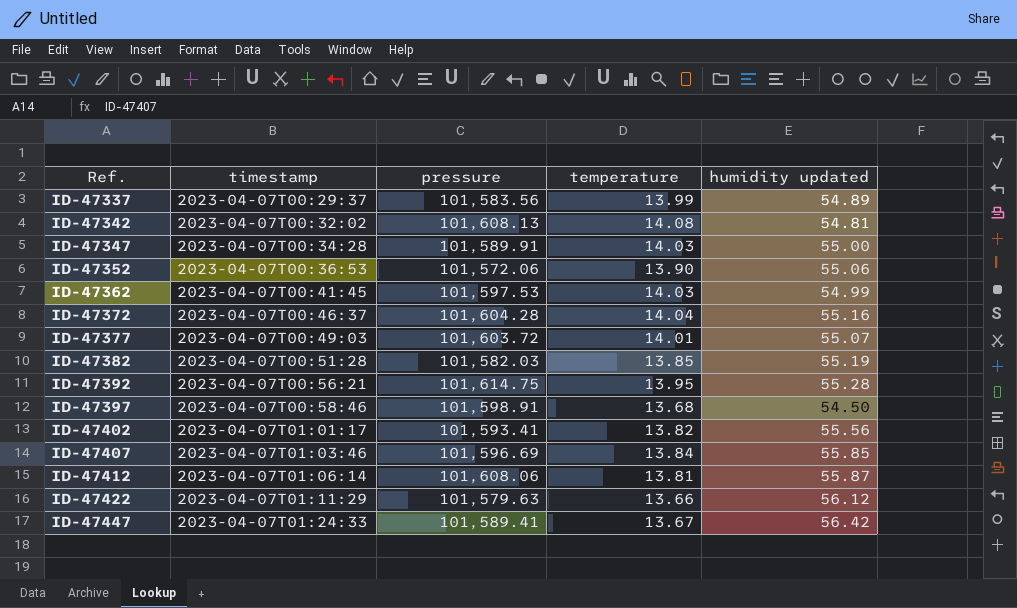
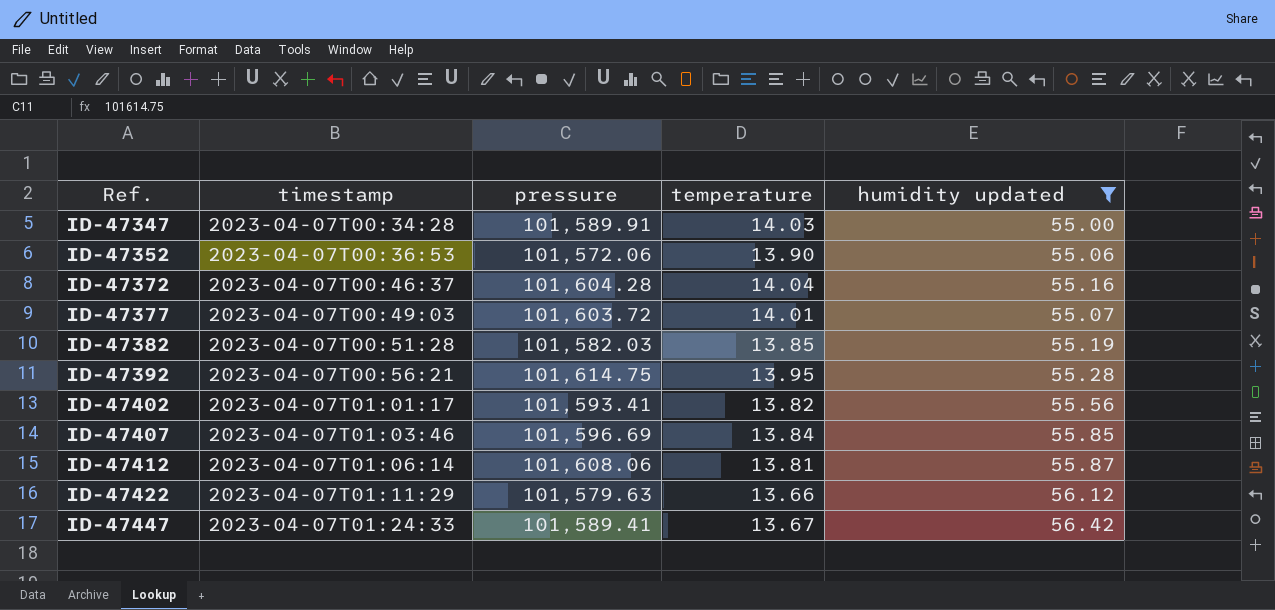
filter: none -> humidity updated >= 55.00

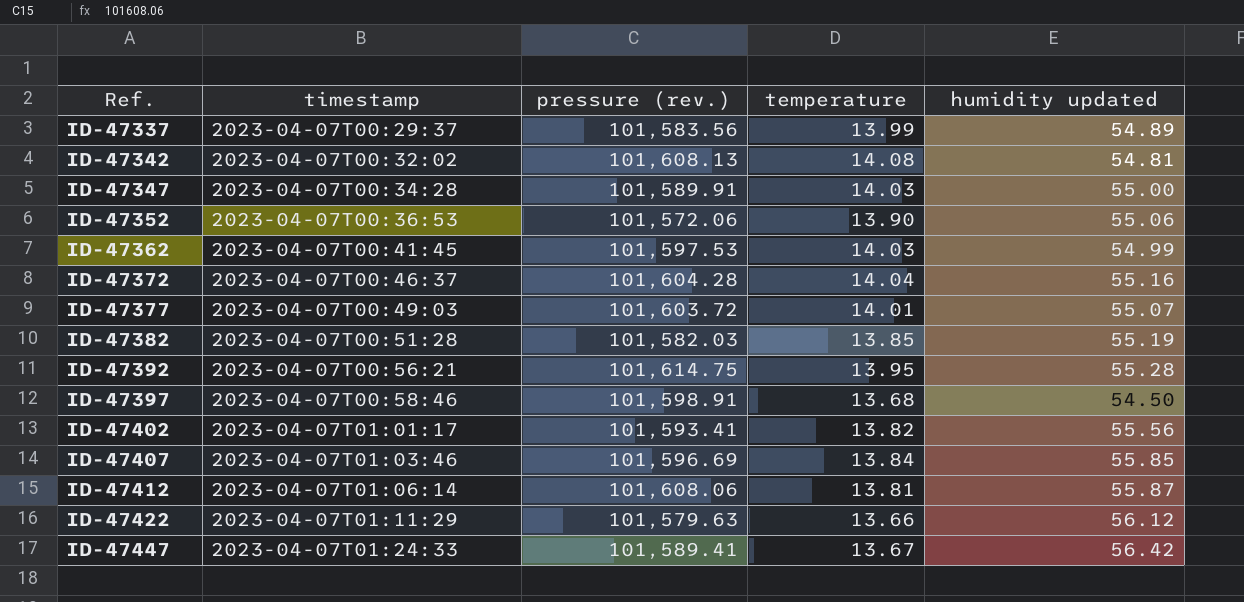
filter: humidity updated >= 55.00 -> none
column name: pressure -> pressure (rev.)

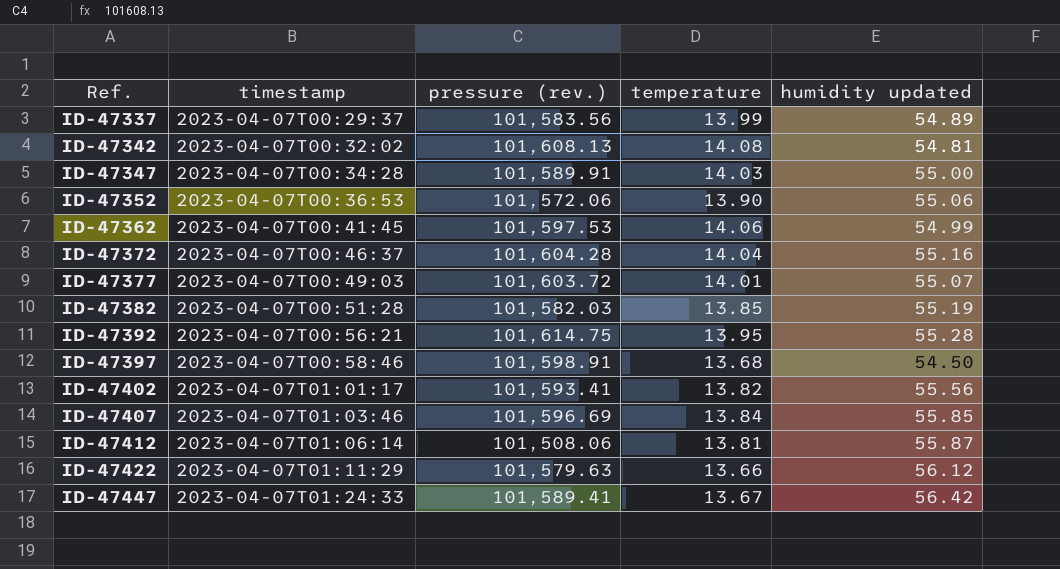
ID-47362 | temperature: 14.03 -> 14.06
ID-47412 | pressure (rev.): 101,608.06 -> 101,508.06

